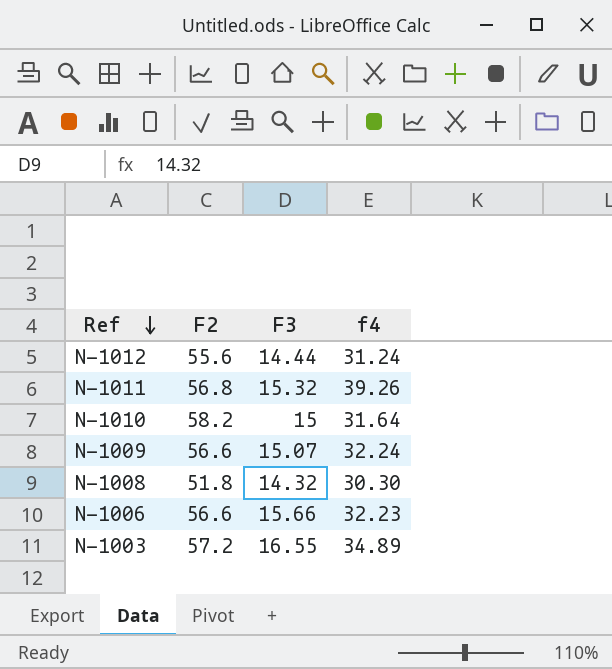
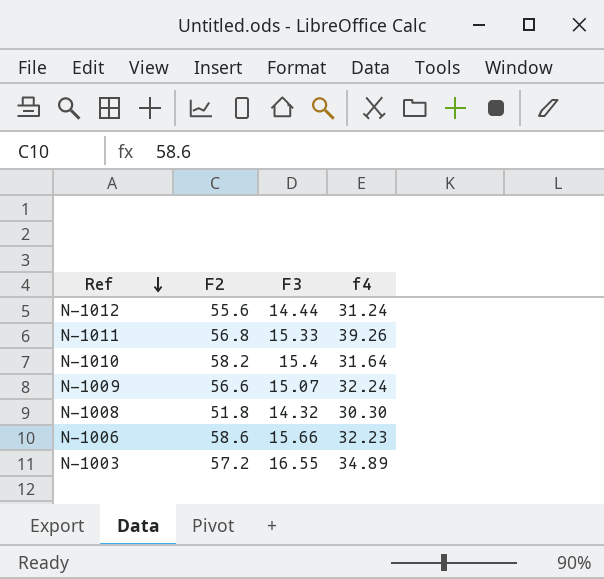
N-1011 | F3: 15.32 -> 15.33
N-1010 | F3: 15 -> 15.4
N-1006 | F2: 56.6 -> 58.6

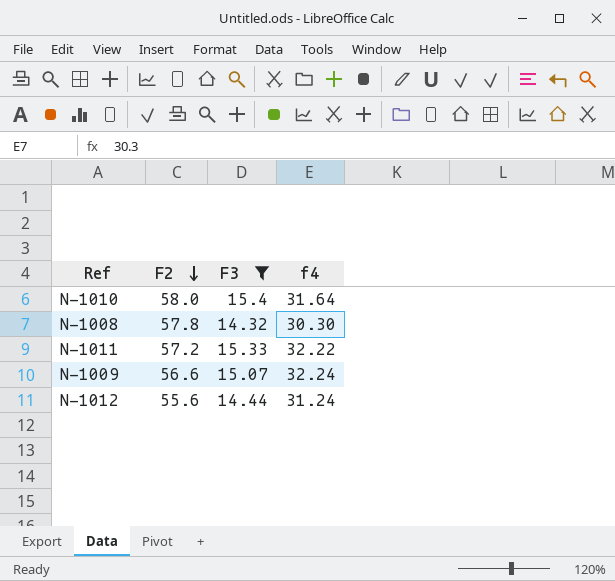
filter: none -> F3 <= 15.4
row order: Ref descending -> F2 descending
N-1010 | F2: 58.2 -> 58.0
N-1008 | F2: 51.8 -> 57.8
N-1011 | F2: 56.8 -> 57.2
N-1011 | f4: 39.26 -> 32.22

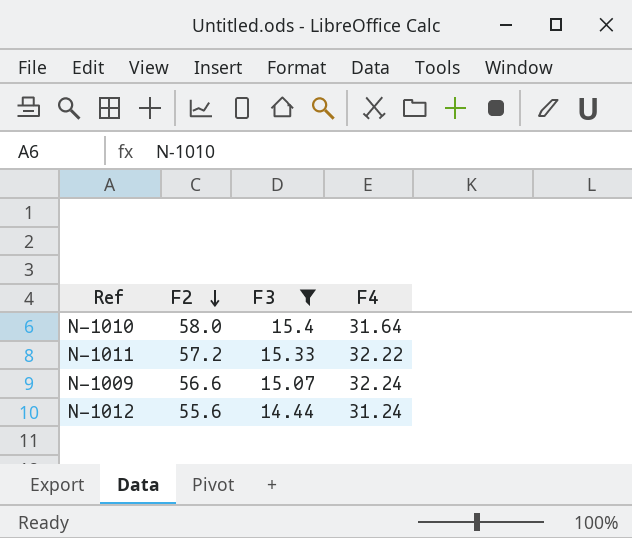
column name: f4 -> F4
row N-1008: 57.8 | 14.32 | 30.30 -> none

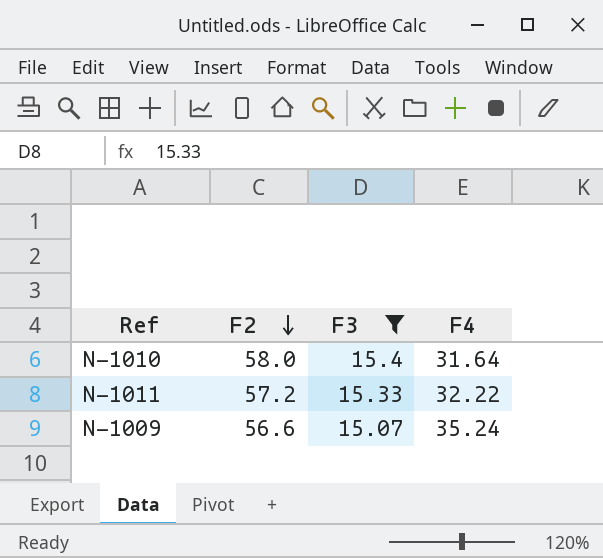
row N-1012: 55.6 | 14.44 | 31.24 -> none
N-1009 | F4: 32.24 -> 35.24

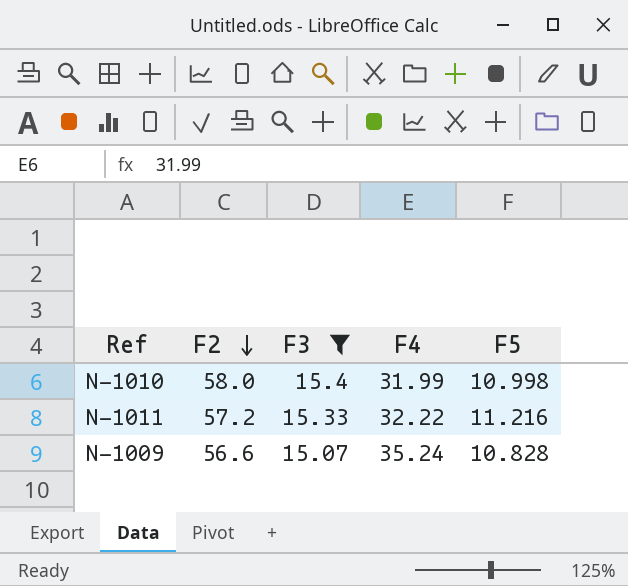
column F5 | position: none -> 5
N-1010 | F4: 31.64 -> 31.99

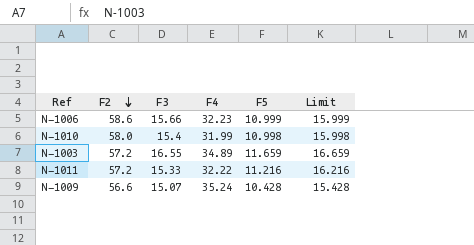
filter: F3 <= 15.4 -> none
column Limit | formula: none -> [F5] + 5
N-1009 | F5: 10.828 -> 10.428

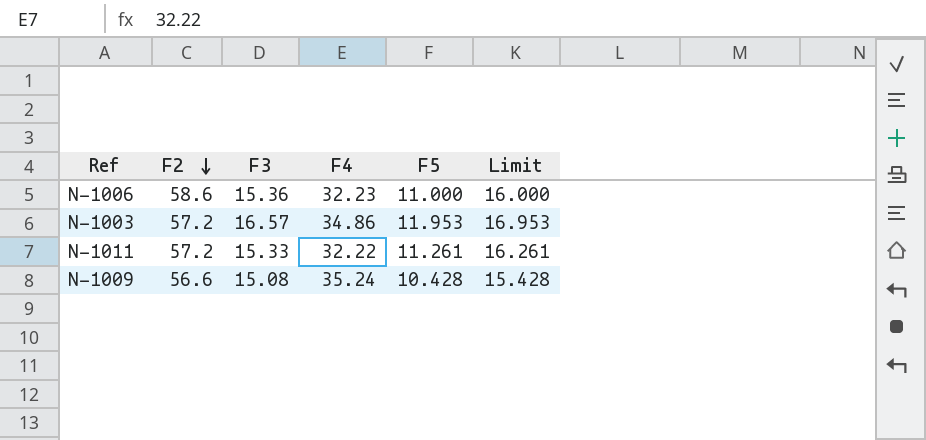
row N-1010: 58.0 | 15.4 | 31.99 | 10.998 | 15.998 -> none
N-1006 | F3: 15.66 -> 15.36
N-1006 | F5: 10.999 -> 11.000
N-1006 | Limit: 15.999 -> 16.000
N-1003 | F3: 16.55 -> 16.57
N-1003 | F4: 34.89 -> 34.86
N-1003 | F5: 11.659 -> 11.953
N-1003 | Limit: 16.659 -> 16.953
N-1011 | F5: 11.216 -> 11.261
N-1011 | Limit: 16.216 -> 16.261
N-1009 | F3: 15.07 -> 15.08

